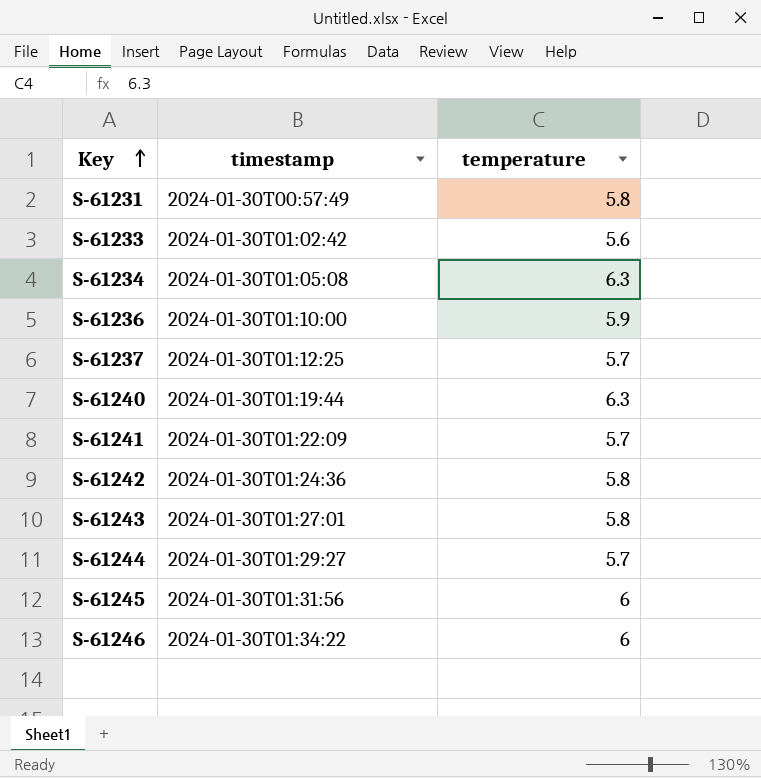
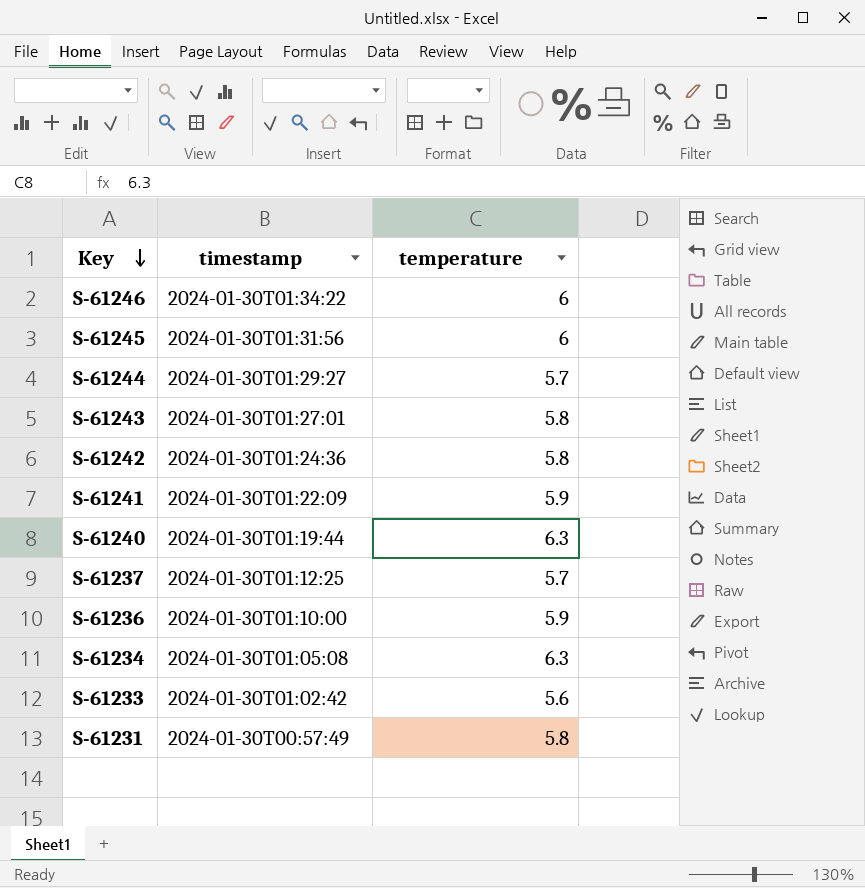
row order: Key ascending -> Key descending
S-61241 | temperature: 5.7 -> 5.9

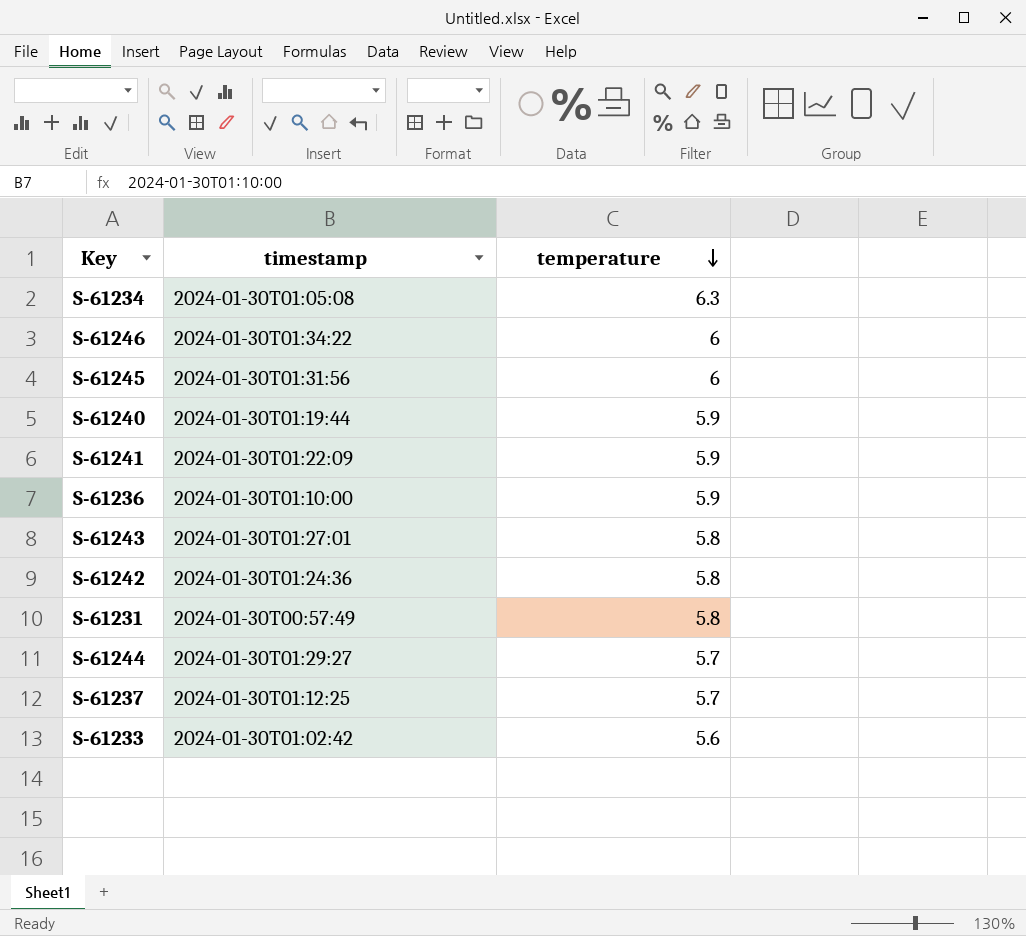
row order: Key descending -> temperature descending
S-61240 | temperature: 6.3 -> 5.9

